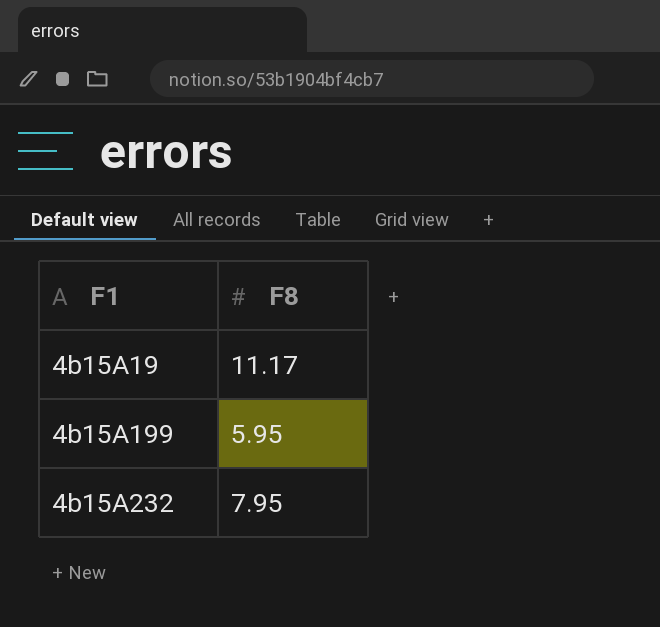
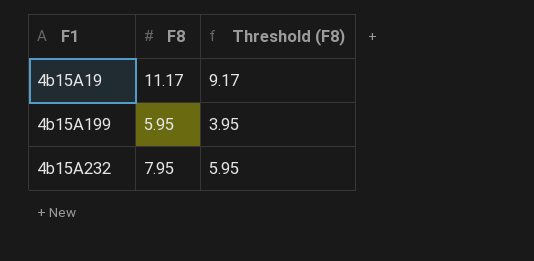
column Threshold (F8) | formula: none -> [F8] - 2

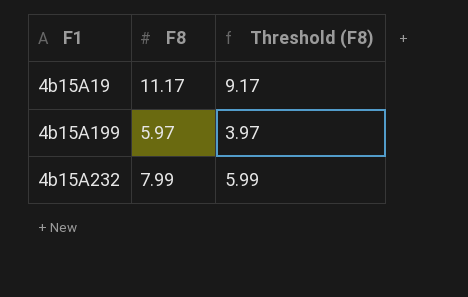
4b15A199 | F8: 5.95 -> 5.97
4b15A199 | Threshold (F8): 3.95 -> 3.97
4b15A232 | F8: 7.95 -> 7.99
4b15A232 | Threshold (F8): 5.95 -> 5.99

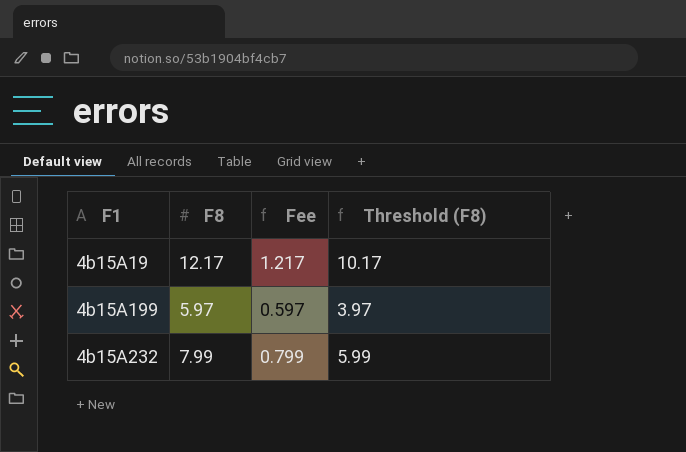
column Fee | formula: none -> [F8] * 0.1
4b15A19 | F8: 11.17 -> 12.17
4b15A19 | Threshold (F8): 9.17 -> 10.17

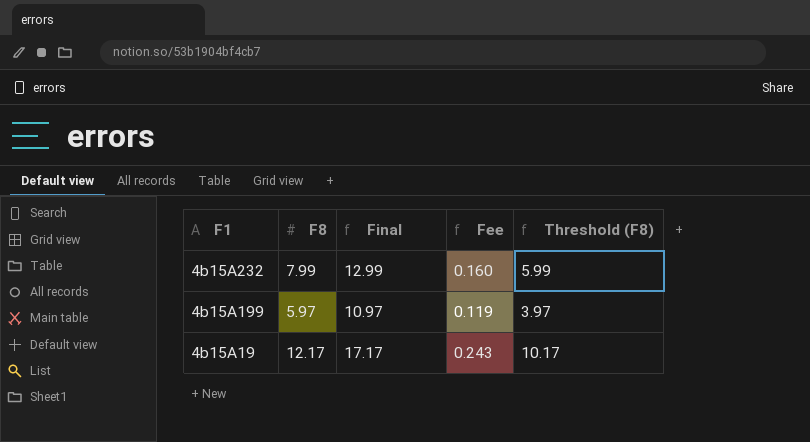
row order: F1 ascending -> F1 descending
column Final | formula: none -> [F8] + 5
column Fee | formula: [F8] * 0.1 -> [F8] * 0.02

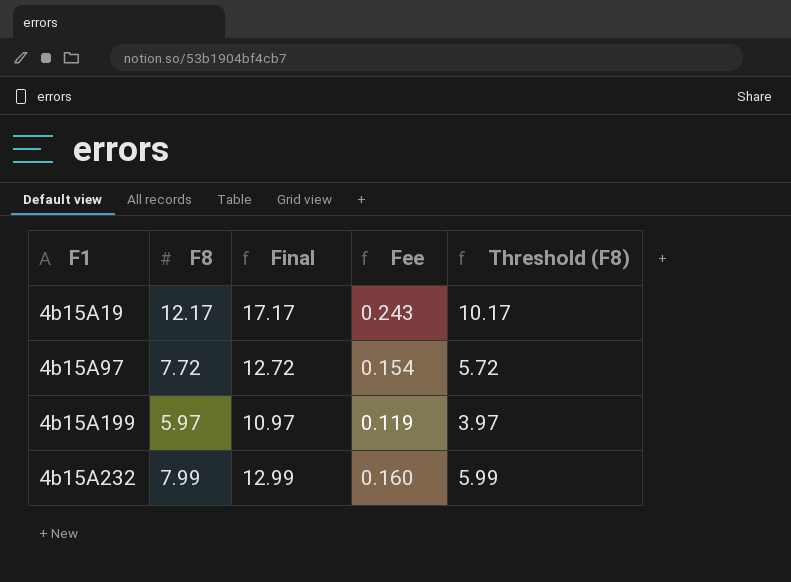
row order: F1 descending -> F1 ascending
row 4b15A97: none -> 7.72 | 12.72 | 0.154 | 5.72

